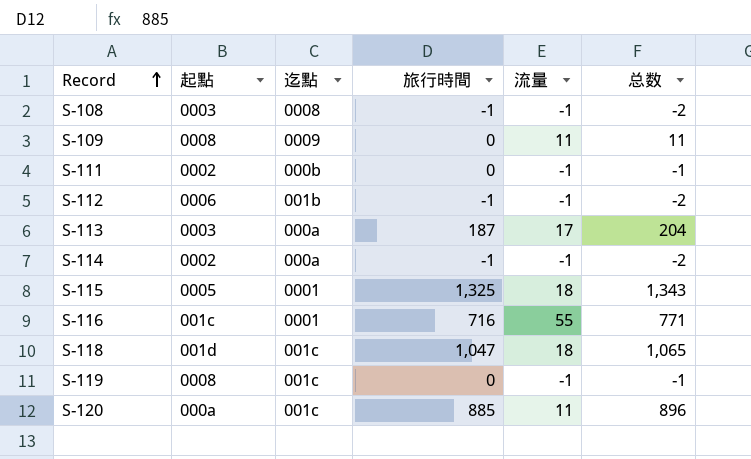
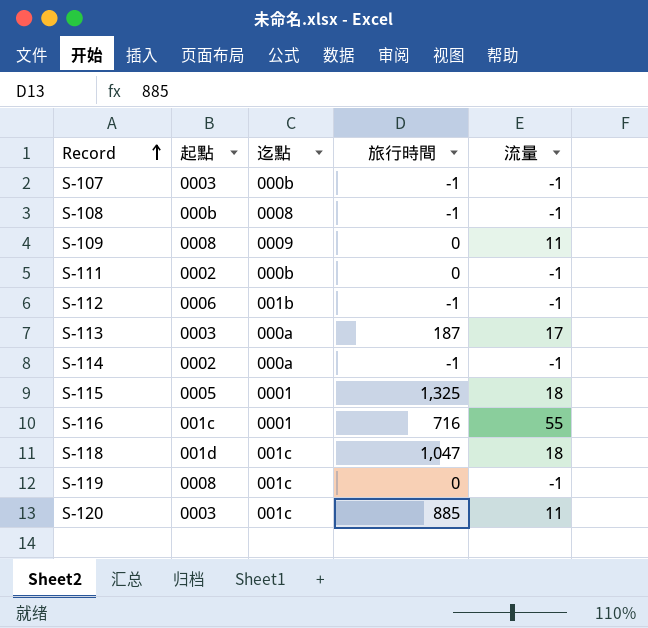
column 总数 | formula: [旅行時間] + [流量] -> none
row S-107: none -> 0003 | 000b | -1 | -1
S-108 | 起點: 0003 -> 000b
S-120 | 起點: 000a -> 0003

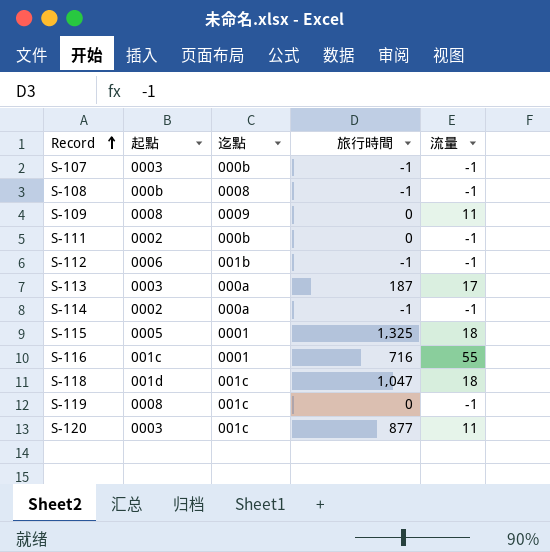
S-120 | 旅行時間: 885 -> 877

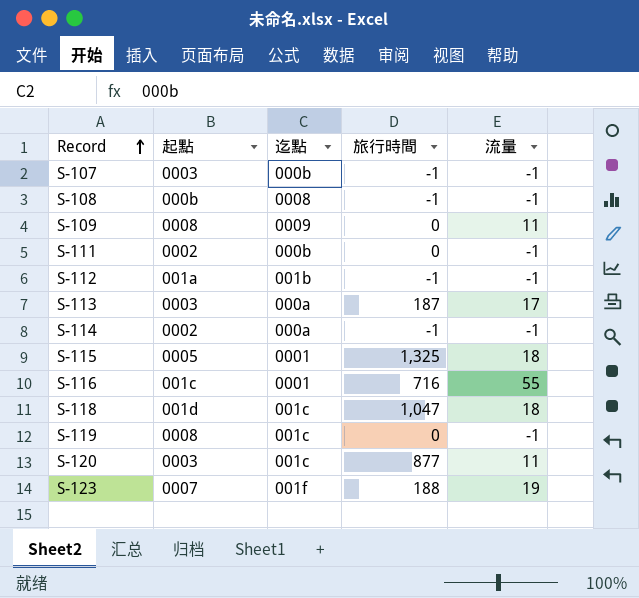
S-112 | 起點: 0006 -> 001a
row S-123: none -> 0007 | 001f | 188 | 19

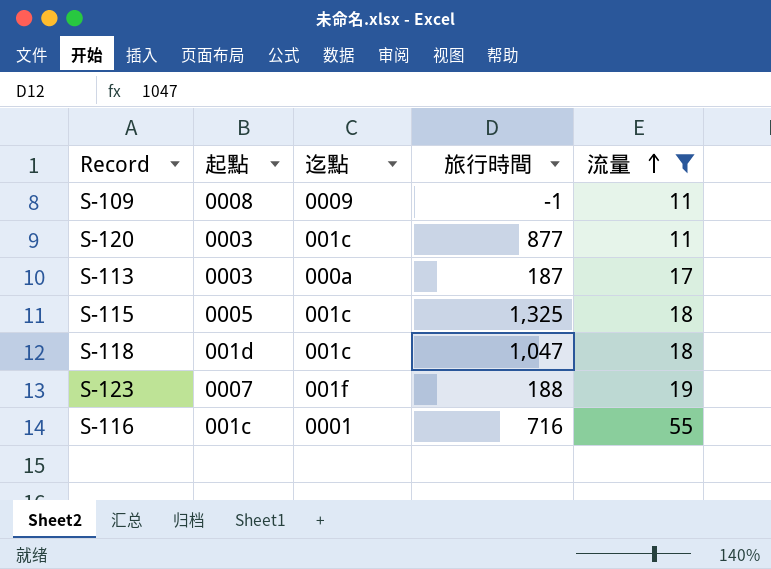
filter: none -> 流量 != -1
row order: Record ascending -> 流量 ascending
S-109 | 旅行時間: 0 -> -1
S-115 | 迄點: 0001 -> 001c

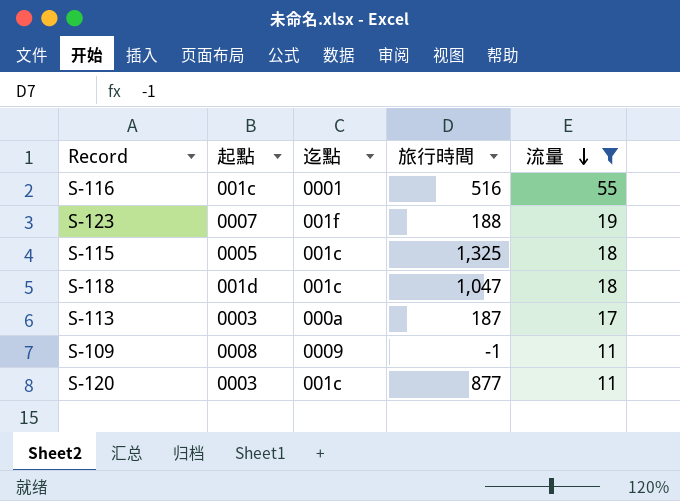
row order: 流量 ascending -> 流量 descending
S-116 | 旅行時間: 716 -> 516

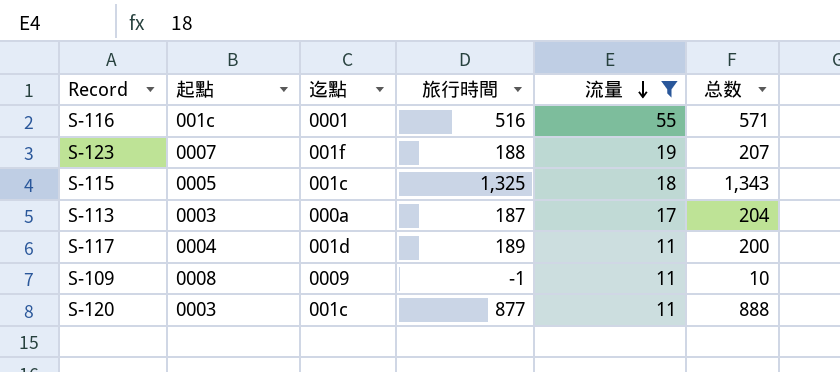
column 总数 | formula: none -> [旅行時間] + [流量]
row S-118: 001d | 001c | 1,047 | 18 -> none
row S-117: none -> 0004 | 001d | 189 | 11 | 200

